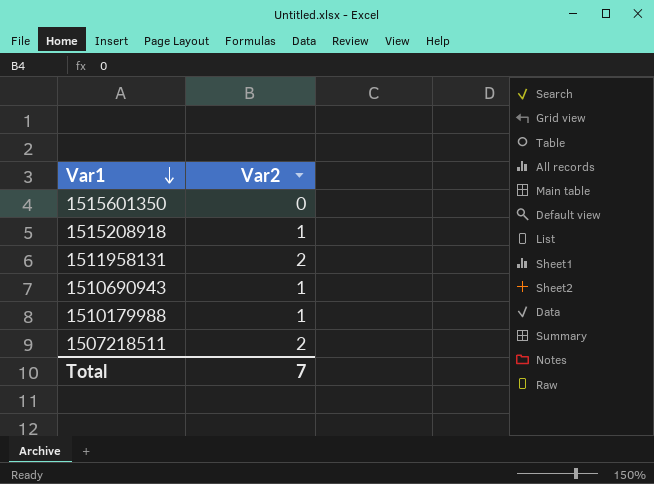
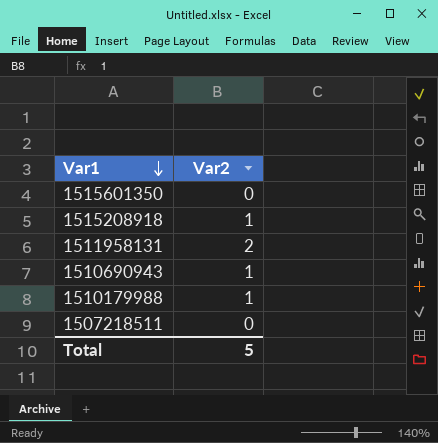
1507218511 | Var2: 2 -> 0
Total | Var2: 7 -> 5

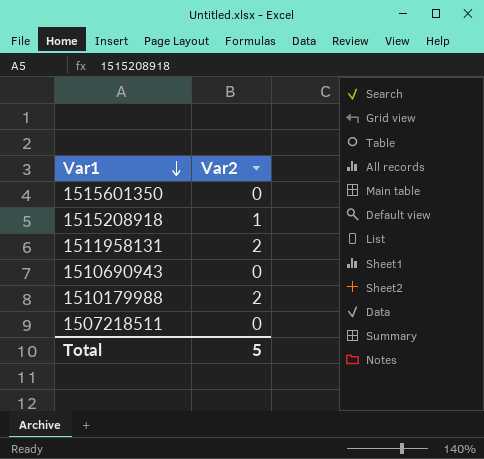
1510690943 | Var2: 1 -> 0
1510179988 | Var2: 1 -> 2

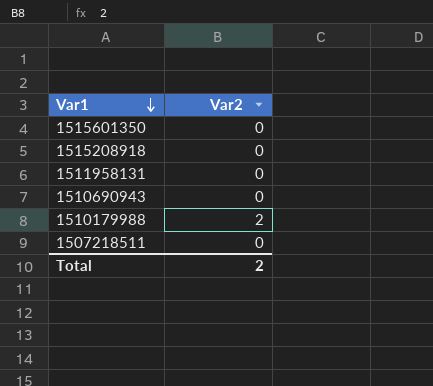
1515208918 | Var2: 1 -> 0
1511958131 | Var2: 2 -> 0
Total | Var2: 5 -> 2

